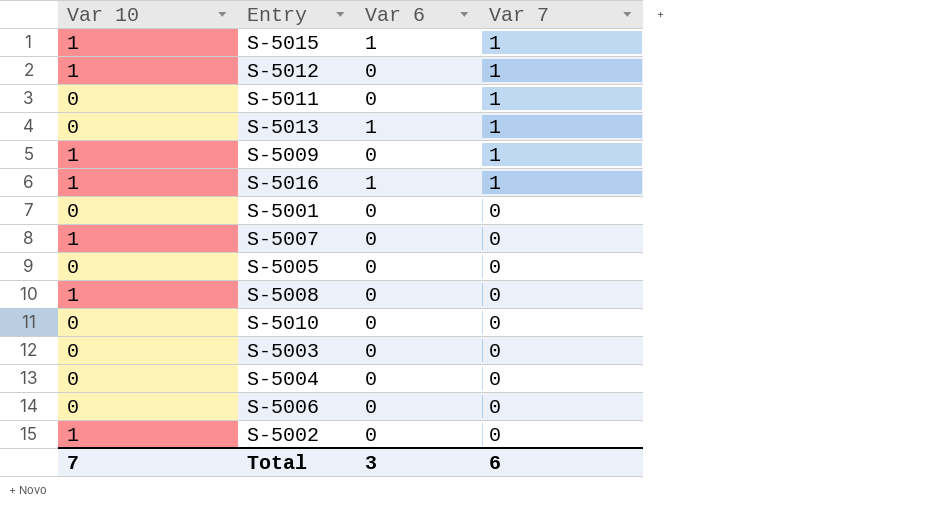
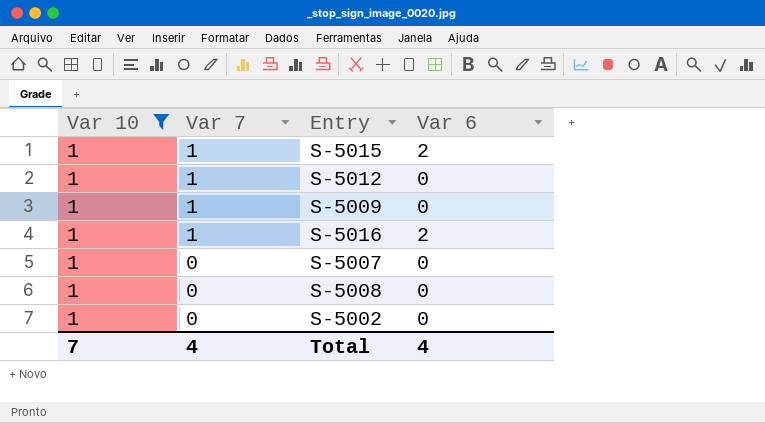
filter: none -> Var 10 = 1
column Var 7 | position: 4 -> 2
S-5015 | Var 6: 1 -> 2
S-5016 | Var 6: 1 -> 2
Total | Var 7: 6 -> 4
Total | Var 6: 3 -> 4

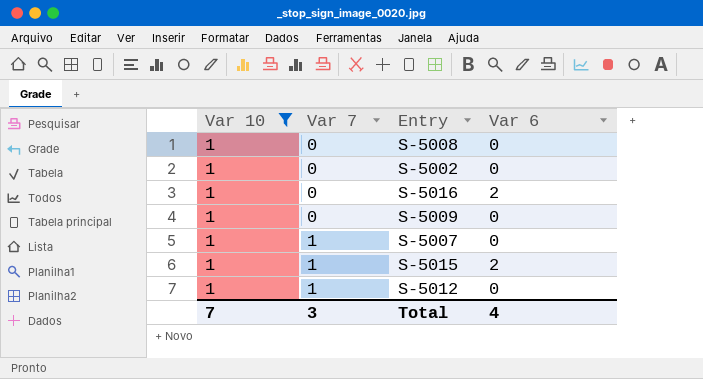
row order: Var 7 descending -> Var 7 ascending
S-5016 | Var 7: 1 -> 0
S-5009 | Var 7: 1 -> 0
S-5007 | Var 7: 0 -> 1
Total | Var 7: 4 -> 3

